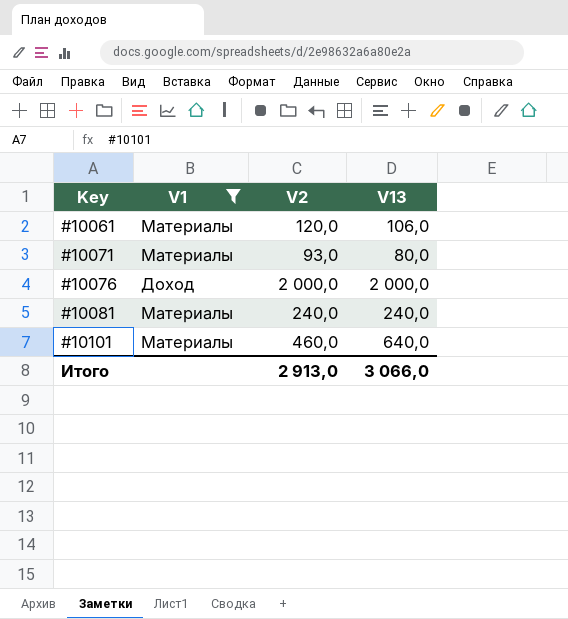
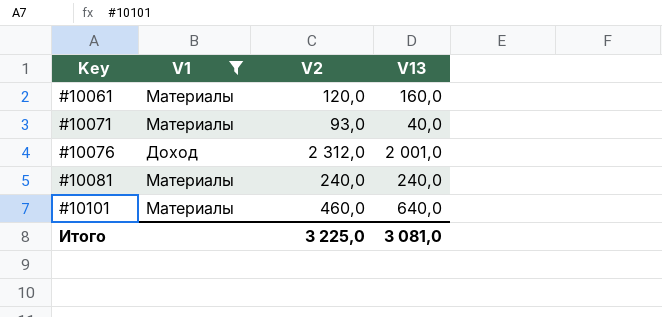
#10061 | V13: 106,0 -> 160,0
#10071 | V13: 80,0 -> 40,0
#10076 | V2: 2 000,0 -> 2 312,0
#10076 | V13: 2 000,0 -> 2 001,0
Итого | V2: 2 913,0 -> 3 225,0
Итого | V13: 3 066,0 -> 3 081,0

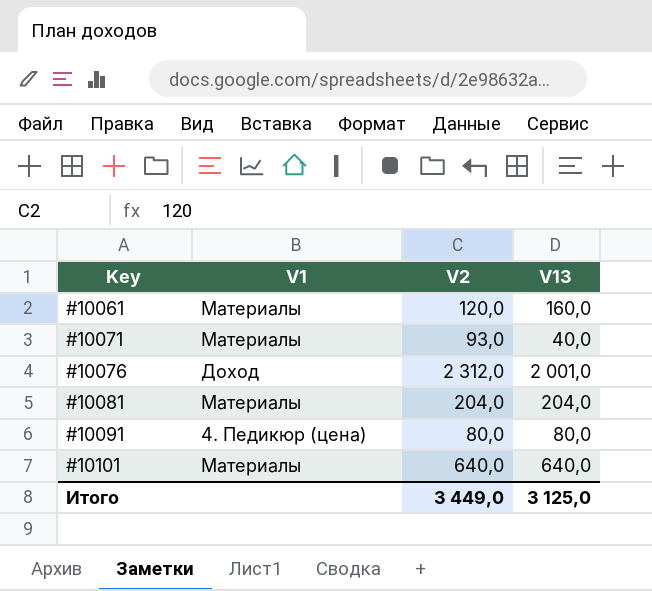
filter: V1 != 4. Педикюр (цена) -> none
#10081 | V2: 240,0 -> 204,0
#10081 | V13: 240,0 -> 204,0
#10101 | V2: 460,0 -> 640,0
Итого | V2: 3 225,0 -> 3 449,0
Итого | V13: 3 081,0 -> 3 125,0

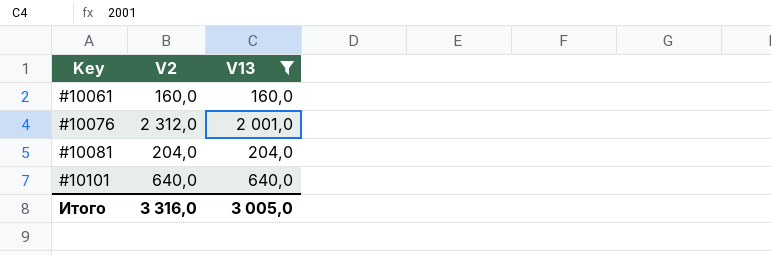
filter: none -> V13 >= 160,0
column V1 | position: 2 -> none
#10061 | V2: 120,0 -> 160,0
Итого | V2: 3 449,0 -> 3 316,0
Итого | V13: 3 125,0 -> 3 005,0

